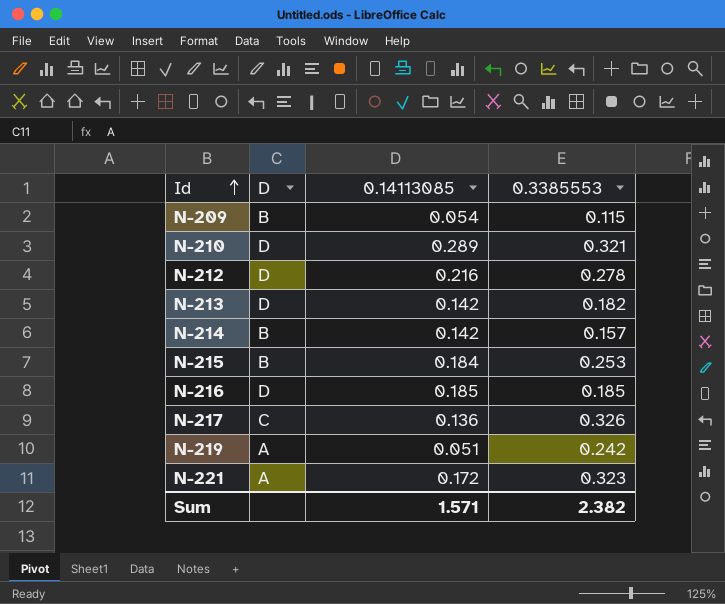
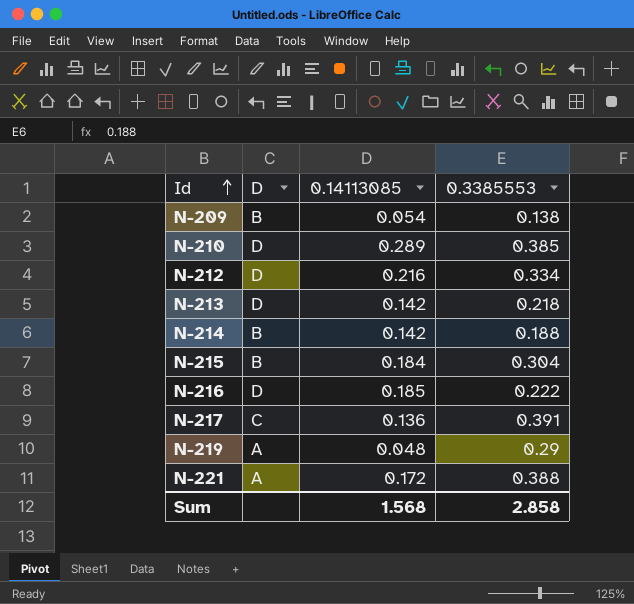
N-209 | 0.3385553: 0.115 -> 0.138
N-210 | 0.3385553: 0.321 -> 0.385
N-212 | 0.3385553: 0.278 -> 0.334
N-213 | 0.3385553: 0.182 -> 0.218
N-214 | 0.3385553: 0.157 -> 0.188
N-215 | 0.3385553: 0.253 -> 0.304
N-216 | 0.3385553: 0.185 -> 0.222
N-217 | 0.3385553: 0.326 -> 0.391
N-219 | 0.14113085: 0.051 -> 0.048
N-219 | 0.3385553: 0.242 -> 0.29
N-221 | 0.3385553: 0.323 -> 0.388
Sum | 0.14113085: 1.571 -> 1.568
Sum | 0.3385553: 2.382 -> 2.858

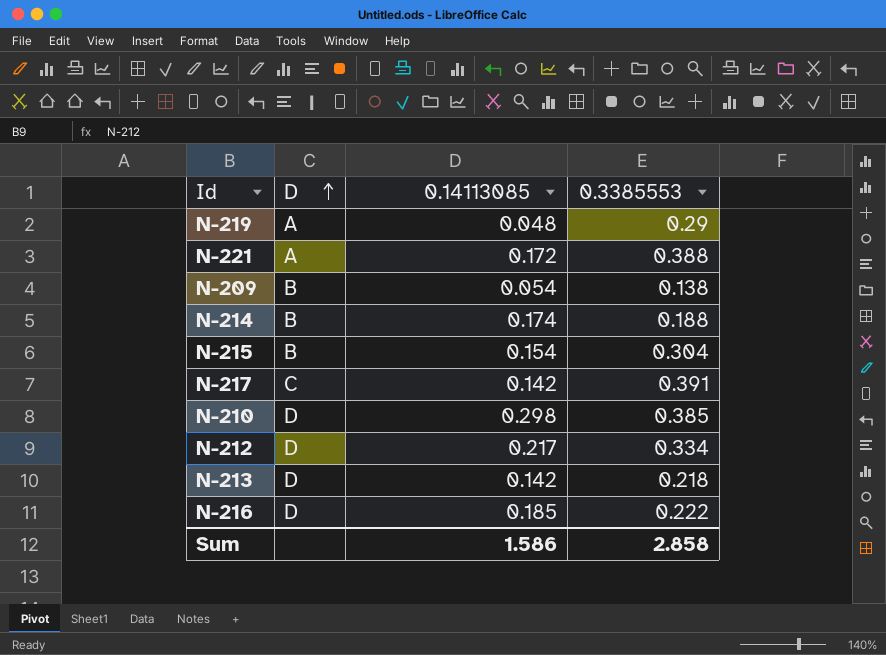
row order: Id ascending -> D ascending
N-214 | 0.14113085: 0.142 -> 0.174
N-215 | 0.14113085: 0.184 -> 0.154
N-217 | 0.14113085: 0.136 -> 0.142
N-210 | 0.14113085: 0.289 -> 0.298
N-212 | 0.14113085: 0.216 -> 0.217
Sum | 0.14113085: 1.568 -> 1.586

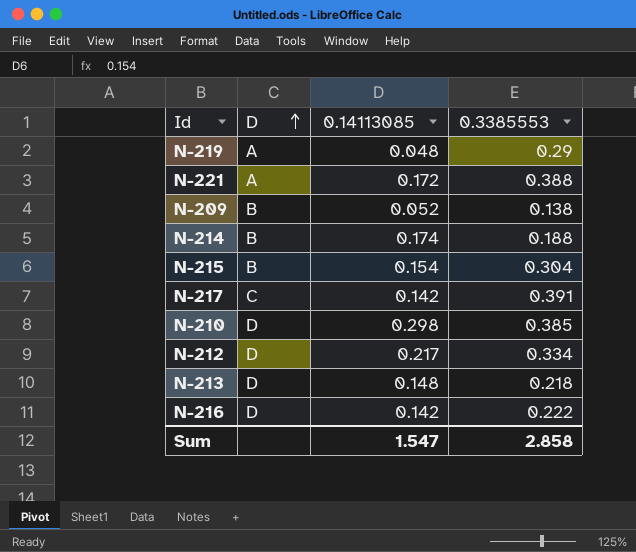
N-209 | 0.14113085: 0.054 -> 0.052
N-213 | 0.14113085: 0.142 -> 0.148
N-216 | 0.14113085: 0.185 -> 0.142
Sum | 0.14113085: 1.586 -> 1.547

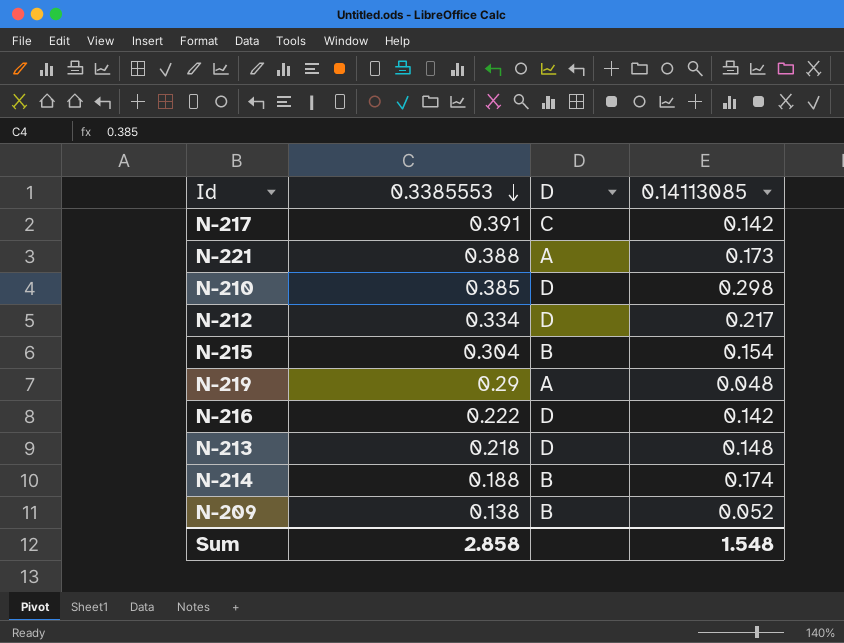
row order: D ascending -> 0.3385553 descending
column 0.3385553 | position: 4 -> 2
N-221 | 0.14113085: 0.172 -> 0.173
Sum | 0.14113085: 1.547 -> 1.548

